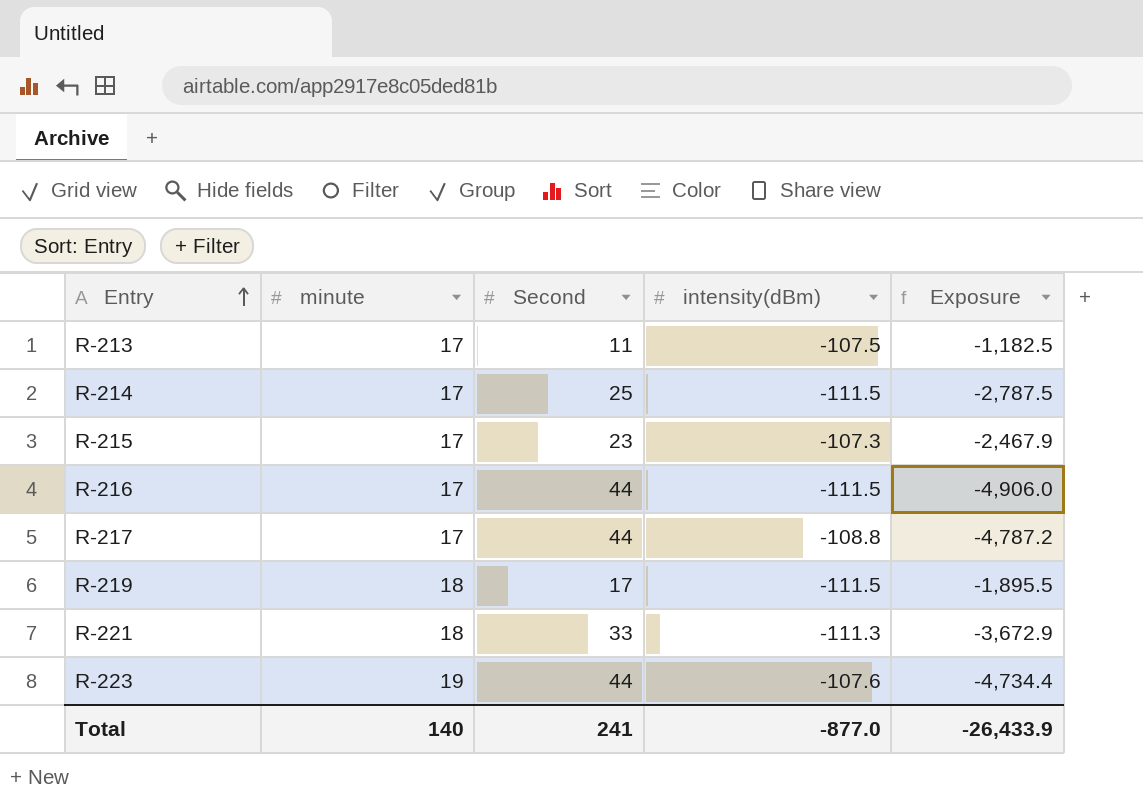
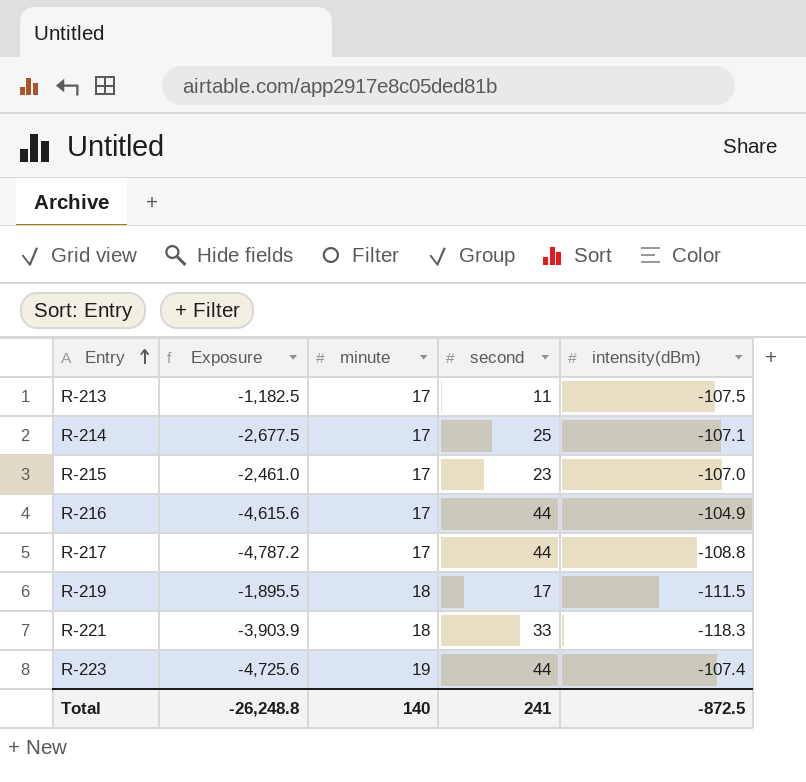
column Exposure | position: 5 -> 2
column name: Second -> second
R-214 | Exposure: -2,787.5 -> -2,677.5
R-214 | intensity(dBm): -111.5 -> -107.1
R-215 | Exposure: -2,467.9 -> -2,461.0
R-215 | intensity(dBm): -107.3 -> -107.0
R-216 | Exposure: -4,906.0 -> -4,615.6
R-216 | intensity(dBm): -111.5 -> -104.9
R-221 | Exposure: -3,672.9 -> -3,903.9
R-221 | intensity(dBm): -111.3 -> -118.3
R-223 | Exposure: -4,734.4 -> -4,725.6
R-223 | intensity(dBm): -107.6 -> -107.4
Total | Exposure: -26,433.9 -> -26,248.8
Total | intensity(dBm): -877.0 -> -872.5

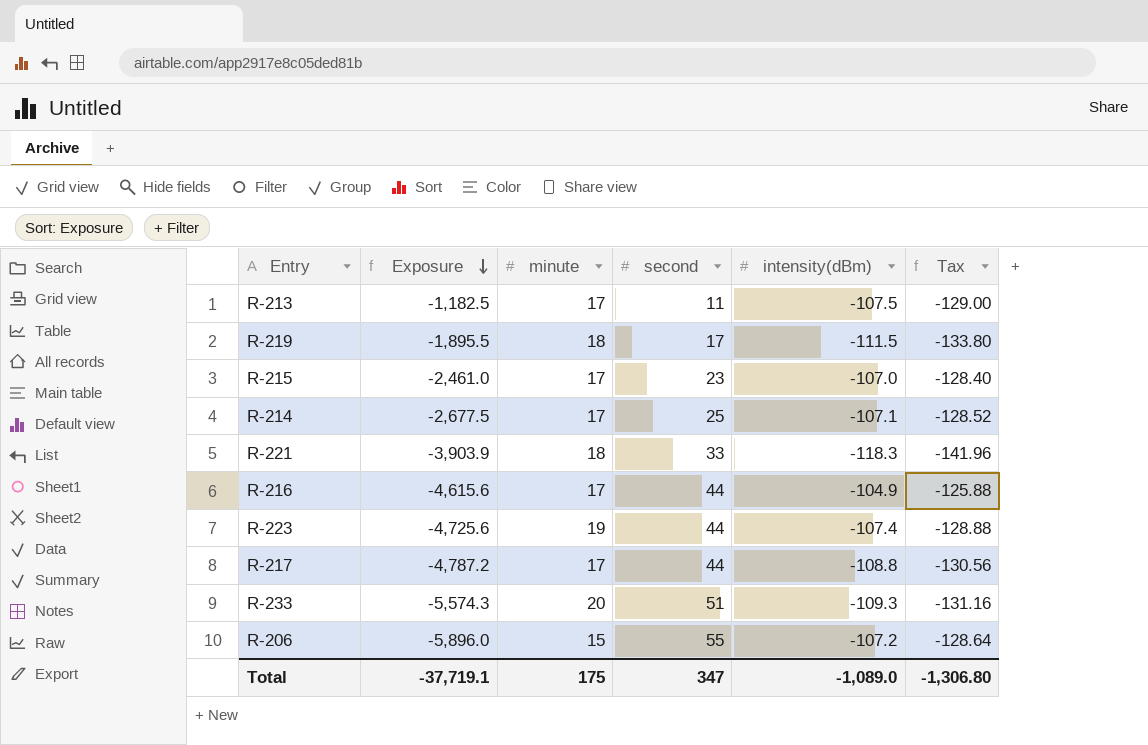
row order: Entry ascending -> Exposure descending
column Tax | formula: none -> [intensity(dBm)] * 1.2
row R-233: none -> -5,574.3 | 20 | 51 | -109.3 | -131.16
row R-206: none -> -5,896.0 | 15 | 55 | -107.2 | -128.64
Total | Exposure: -26,248.8 -> -37,719.1
Total | minute: 140 -> 175
Total | second: 241 -> 347
Total | intensity(dBm): -872.5 -> -1,089.0

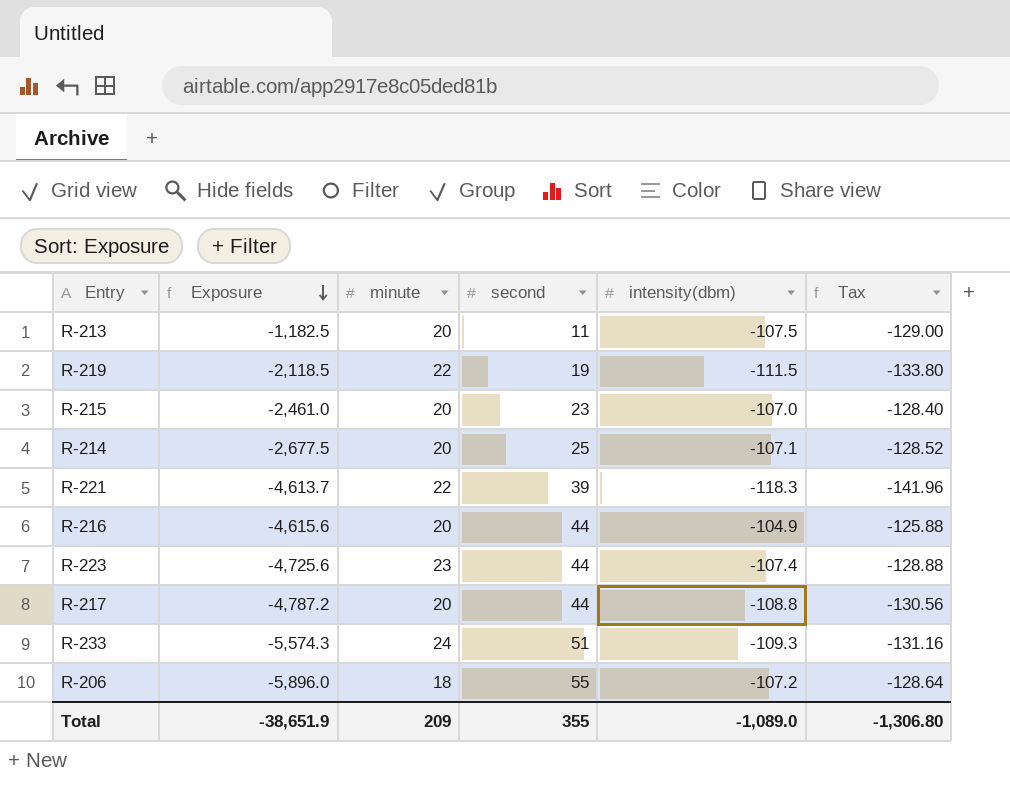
column name: intensity(dBm) -> intensity(dbm)
R-213 | minute: 17 -> 20
R-219 | Exposure: -1,895.5 -> -2,118.5
R-219 | minute: 18 -> 22
R-219 | second: 17 -> 19
R-215 | minute: 17 -> 20
R-214 | minute: 17 -> 20
R-221 | Exposure: -3,903.9 -> -4,613.7
R-221 | minute: 18 -> 22
R-221 | second: 33 -> 39
R-216 | minute: 17 -> 20
R-223 | minute: 19 -> 23
R-217 | minute: 17 -> 20
R-233 | minute: 20 -> 24
R-206 | minute: 15 -> 18
Total | Exposure: -37,719.1 -> -38,651.9
Total | minute: 175 -> 209
Total | second: 347 -> 355

